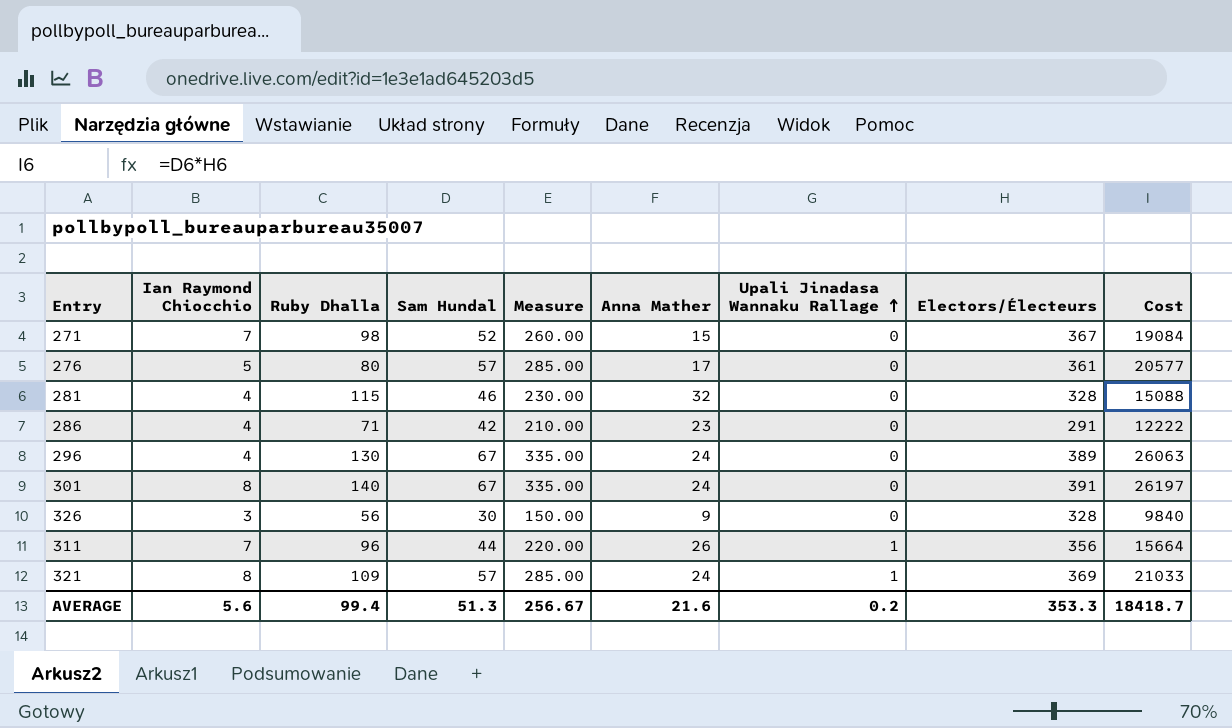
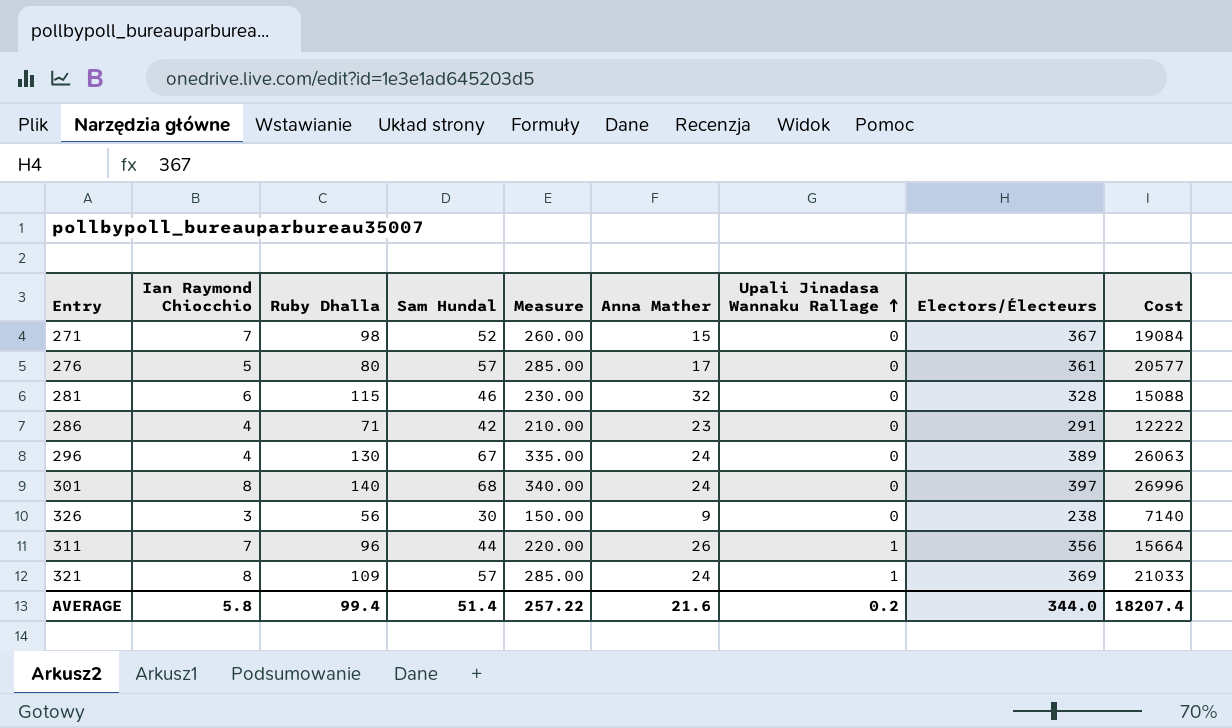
281 | Ian Raymond Chiocchio: 4 -> 6
301 | Sam Hundal: 67 -> 68
301 | Measure: 335.00 -> 340.00
301 | Electors/Électeurs: 391 -> 397
301 | Cost: 26197 -> 26996
326 | Electors/Électeurs: 328 -> 238
326 | Cost: 9840 -> 7140
AVERAGE | Ian Raymond Chiocchio: 5.6 -> 5.8
AVERAGE | Sam Hundal: 51.3 -> 51.4
AVERAGE | Measure: 256.67 -> 257.22
AVERAGE | Electors/Électeurs: 353.3 -> 344.0
AVERAGE | Cost: 18418.7 -> 18207.4

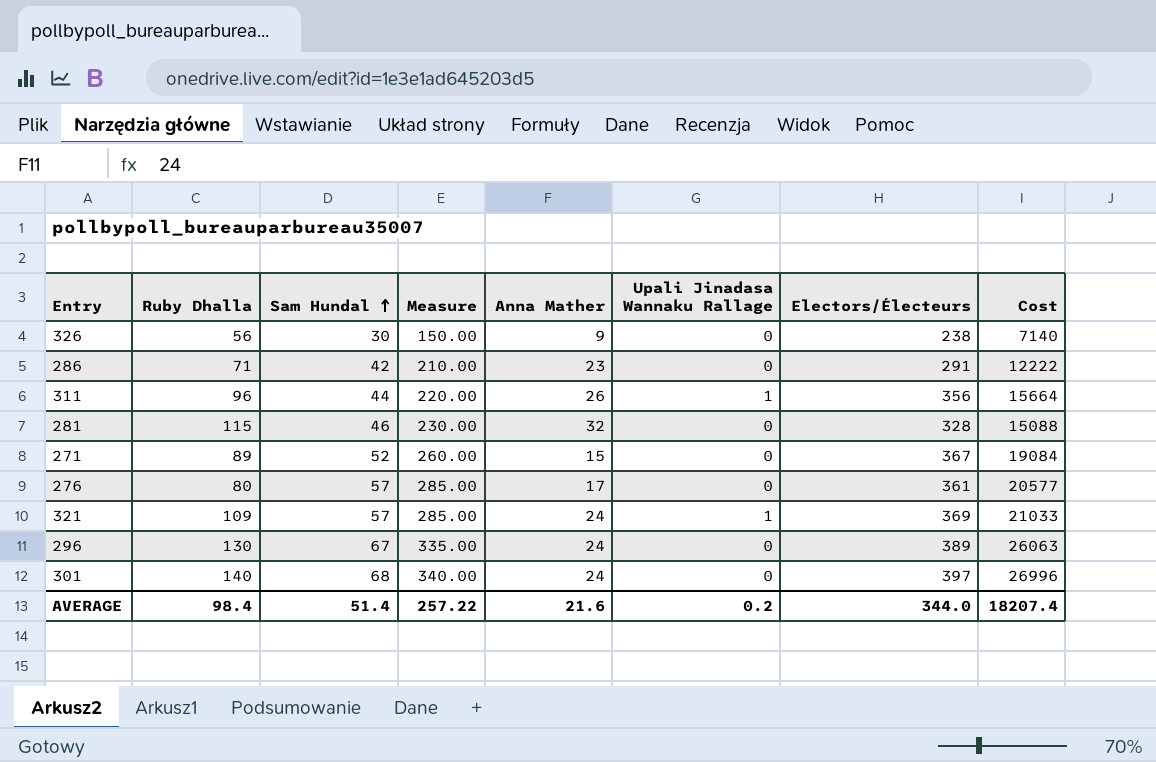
row order: Upali Jinadasa Wannaku Rallage ascending -> Sam Hundal ascending
column Ian Raymond Chiocchio | position: 2 -> none
271 | Ruby Dhalla: 98 -> 89
AVERAGE | Ruby Dhalla: 99.4 -> 98.4

